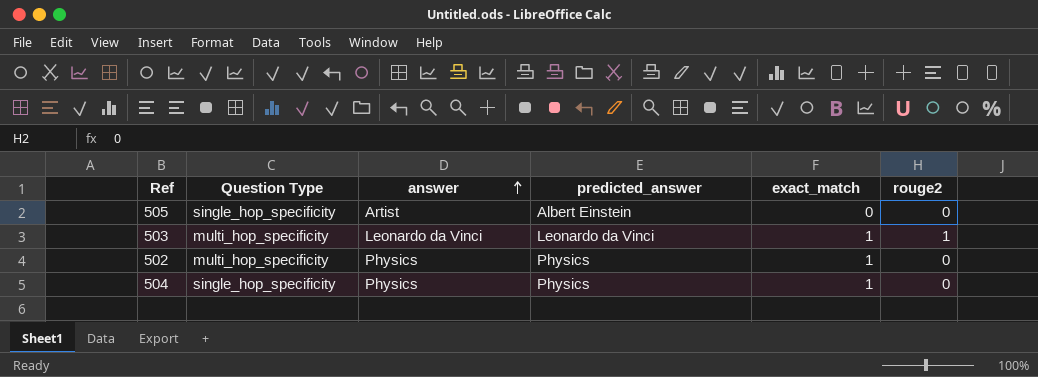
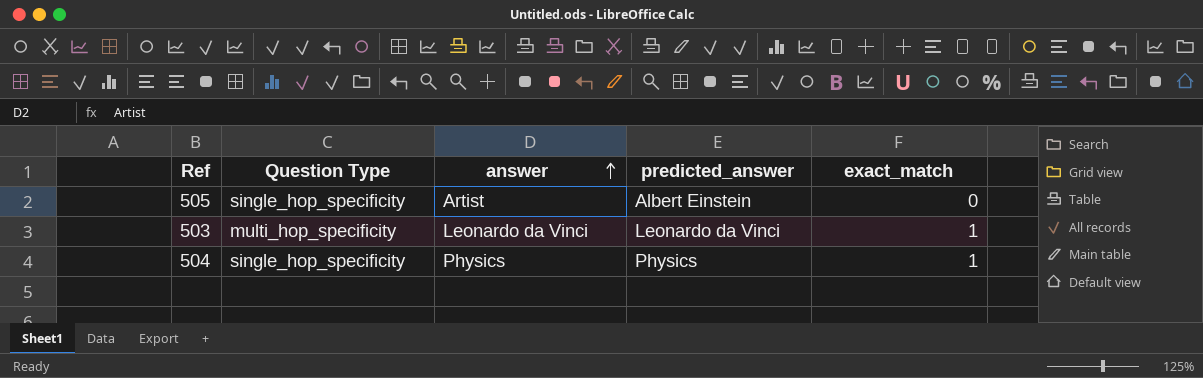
column rouge2 | position: 6 -> none
row 502: multi_hop_specificity | Physics | Physics | 1 | 0 -> none

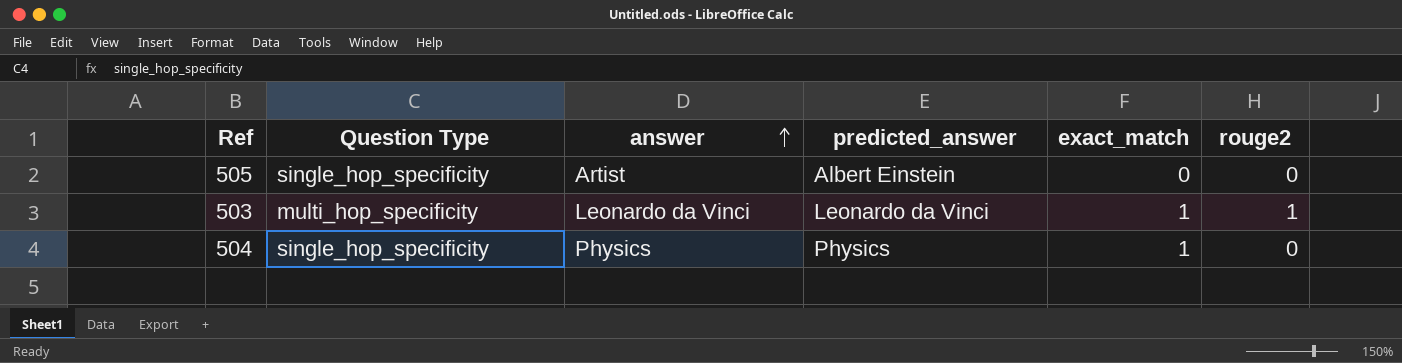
column rouge2 | position: none -> 6

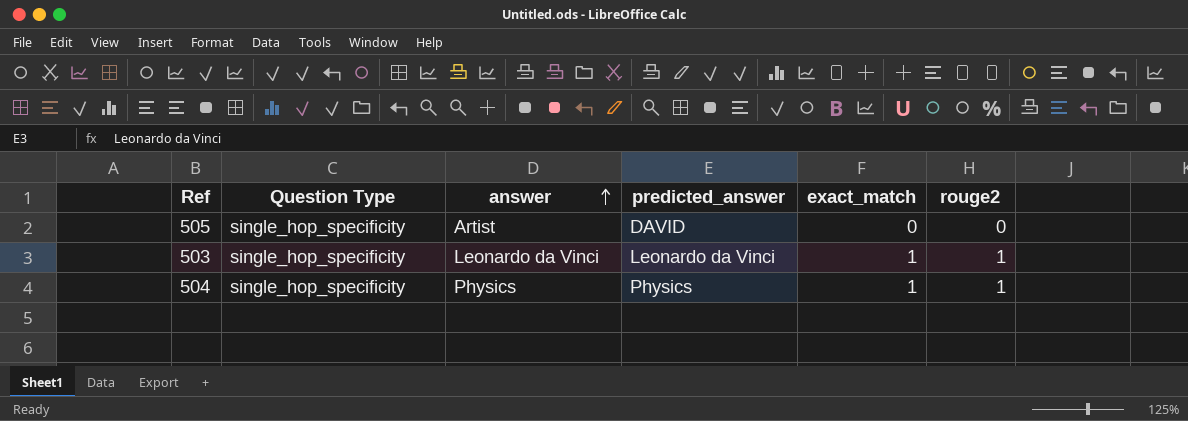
505 | predicted_answer: Albert Einstein -> DAVID
503 | Question Type: multi_hop_specificity -> single_hop_specificity
504 | rouge2: 0 -> 1

